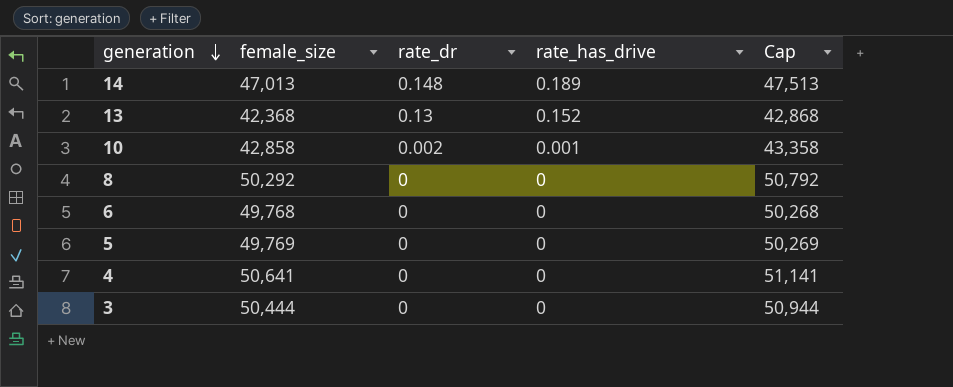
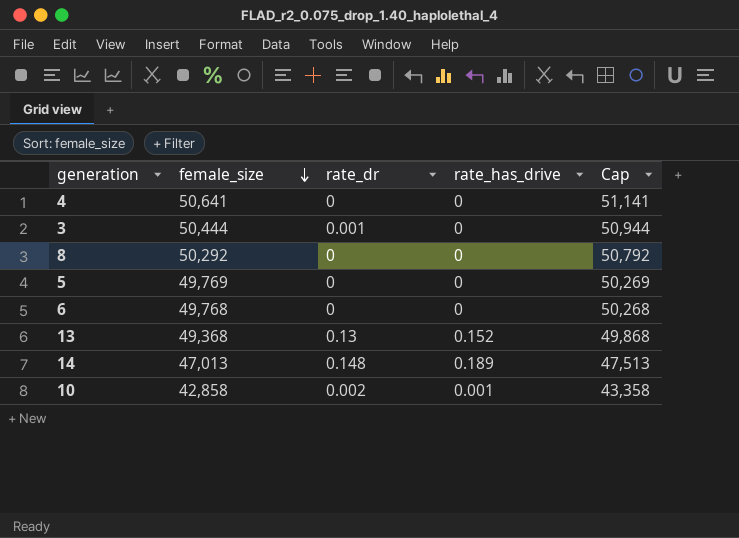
row order: generation descending -> female_size descending
3 | rate_dr: 0 -> 0.001
13 | female_size: 42,368 -> 49,368
13 | Cap: 42,868 -> 49,868

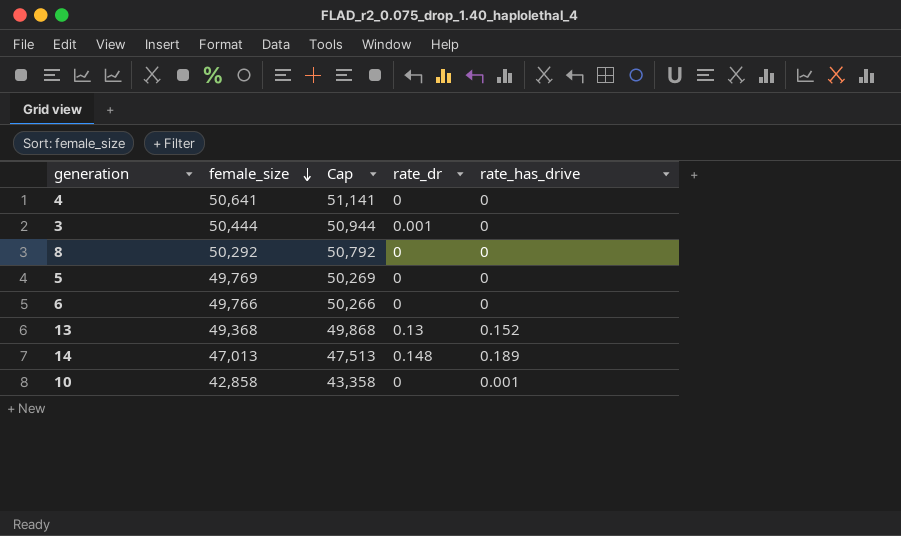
column Cap | position: 5 -> 3
6 | female_size: 49,768 -> 49,766
6 | Cap: 50,268 -> 50,266
10 | rate_dr: 0.002 -> 0

